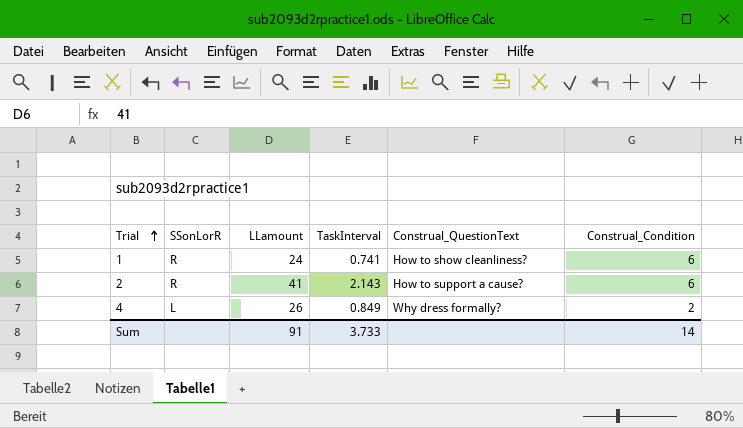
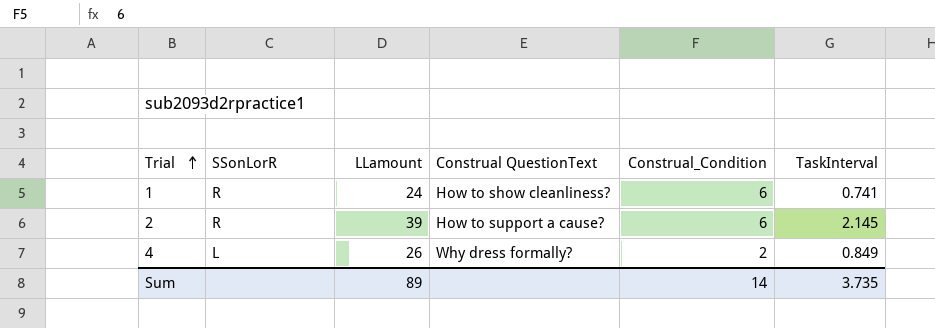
column name: Construal_QuestionText -> Construal QuestionText
column TaskInterval | position: 4 -> 6
2 | LLamount: 41 -> 39
2 | TaskInterval: 2.143 -> 2.145
Sum | LLamount: 91 -> 89
Sum | TaskInterval: 3.733 -> 3.735

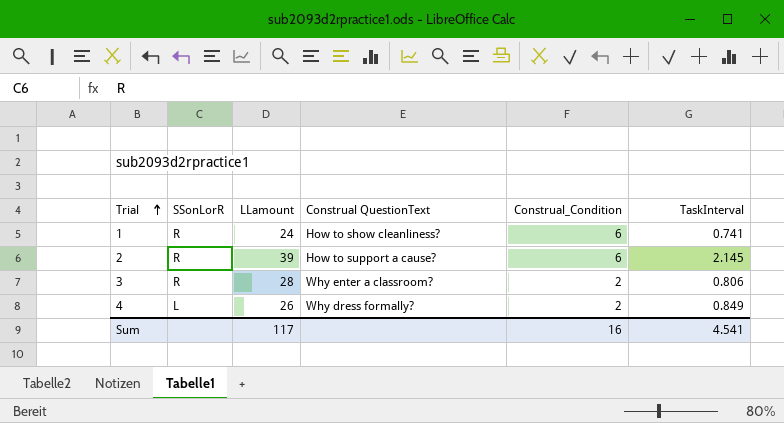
row 3: none -> R | 28 | Why enter a classroom? | 2 | 0.806
Sum | LLamount: 89 -> 117
Sum | Construal_Condition: 14 -> 16
Sum | TaskInterval: 3.735 -> 4.541

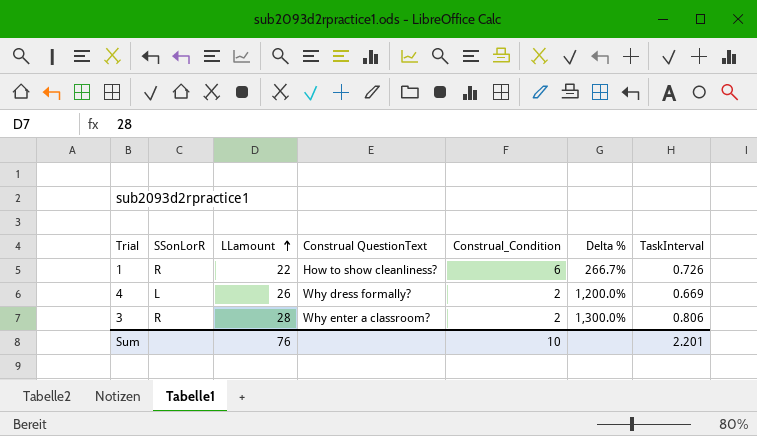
row order: Trial ascending -> LLamount ascending
column Delta % | formula: none -> ([LLamount] - [Construal_Condition]) / [Construal_Condition]
row 2: R | 39 | How to support a cause? | 6 | 2.145 -> none
1 | LLamount: 24 -> 22
1 | TaskInterval: 0.741 -> 0.726
4 | TaskInterval: 0.849 -> 0.669
Sum | LLamount: 117 -> 76
Sum | Construal_Condition: 16 -> 10
Sum | TaskInterval: 4.541 -> 2.201

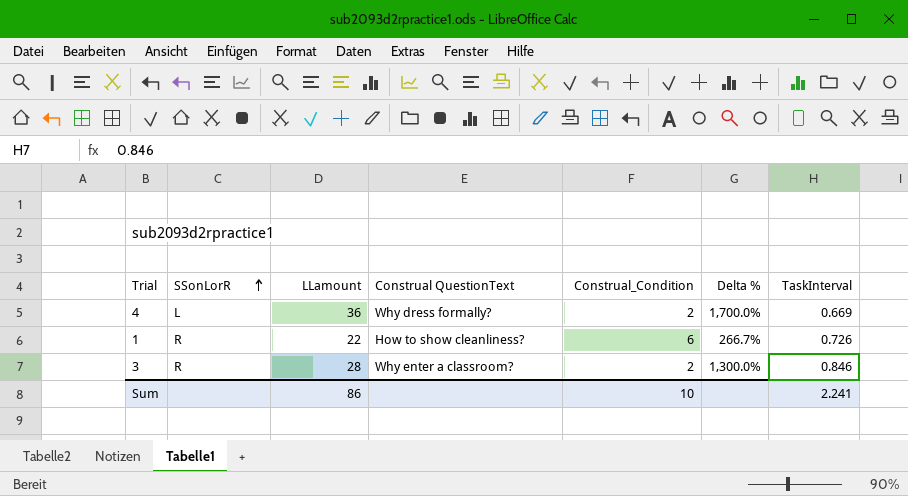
row order: LLamount ascending -> SSonLorR ascending
4 | LLamount: 26 -> 36
4 | Delta %: 1,200.0% -> 1,700.0%
3 | TaskInterval: 0.806 -> 0.846
Sum | LLamount: 76 -> 86
Sum | TaskInterval: 2.201 -> 2.241

